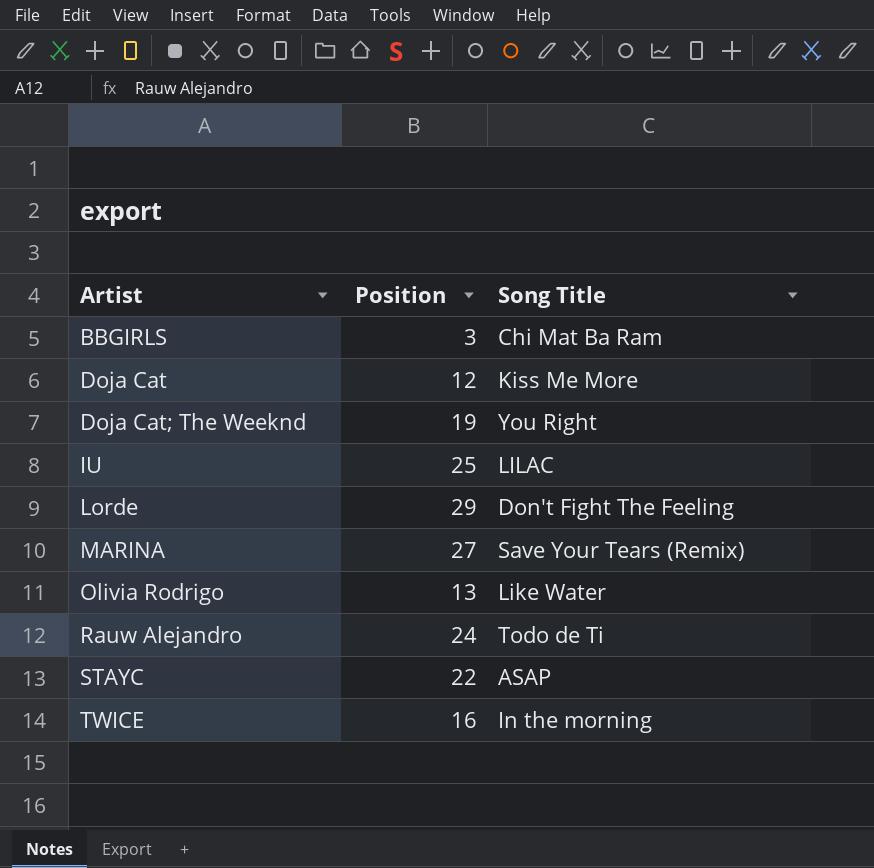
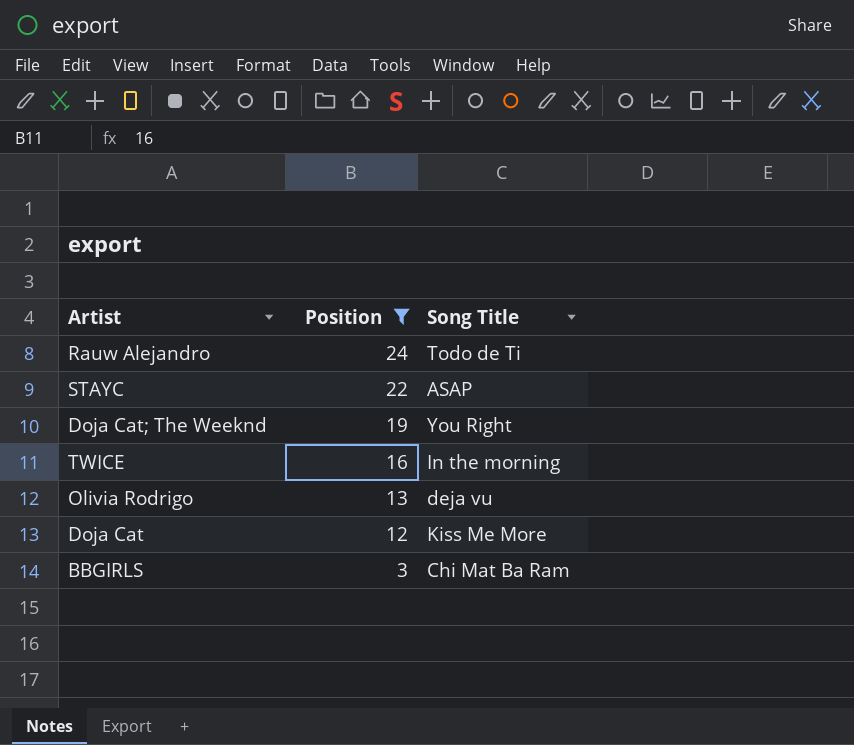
filter: none -> Position <= 24
row order: Artist ascending -> Position descending
Olivia Rodrigo | Song Title: Like Water -> deja vu

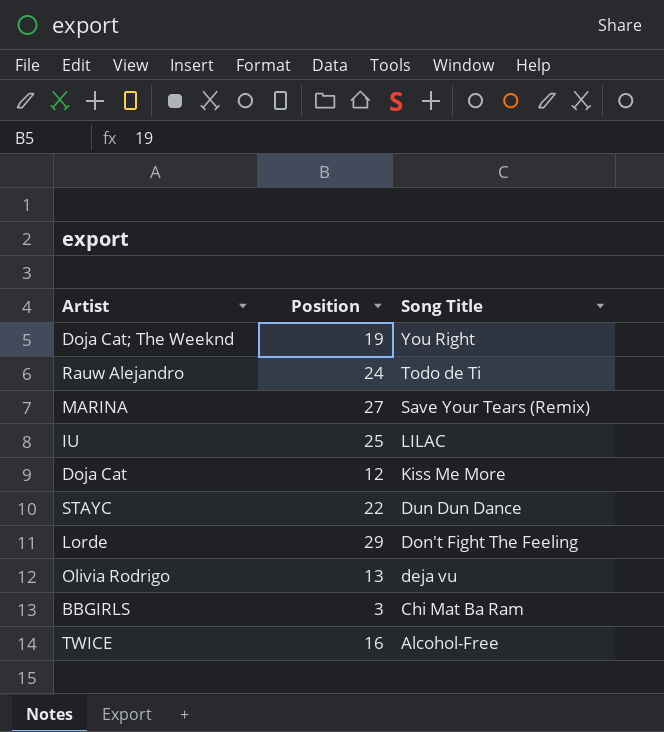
filter: Position <= 24 -> none
row order: Position descending -> Song Title descending
STAYC | Song Title: ASAP -> Dun Dun Dance
TWICE | Song Title: In the morning -> Alcohol-Free

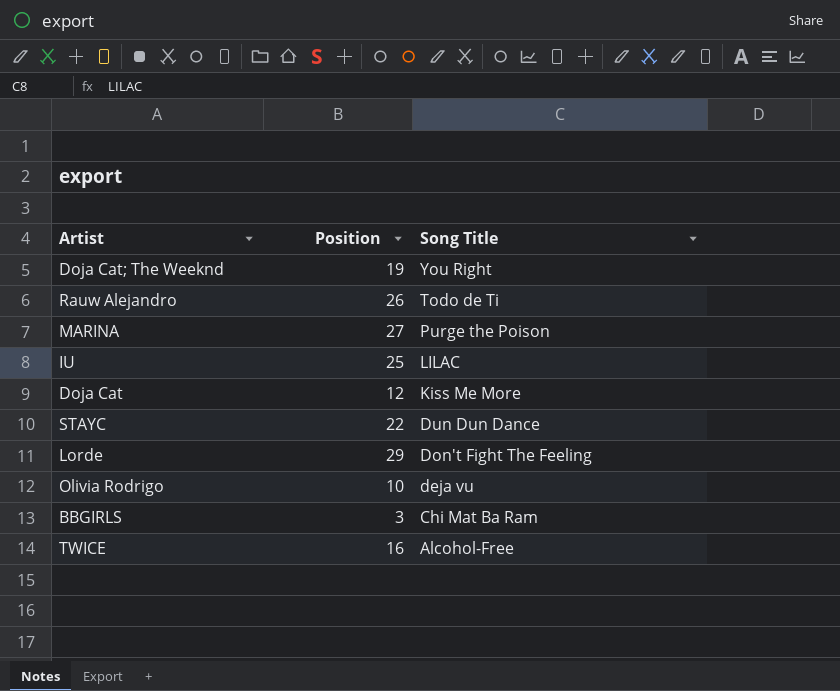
Rauw Alejandro | Position: 24 -> 26
MARINA | Song Title: Save Your Tears (Remix) -> Purge the Poison
Olivia Rodrigo | Position: 13 -> 10

